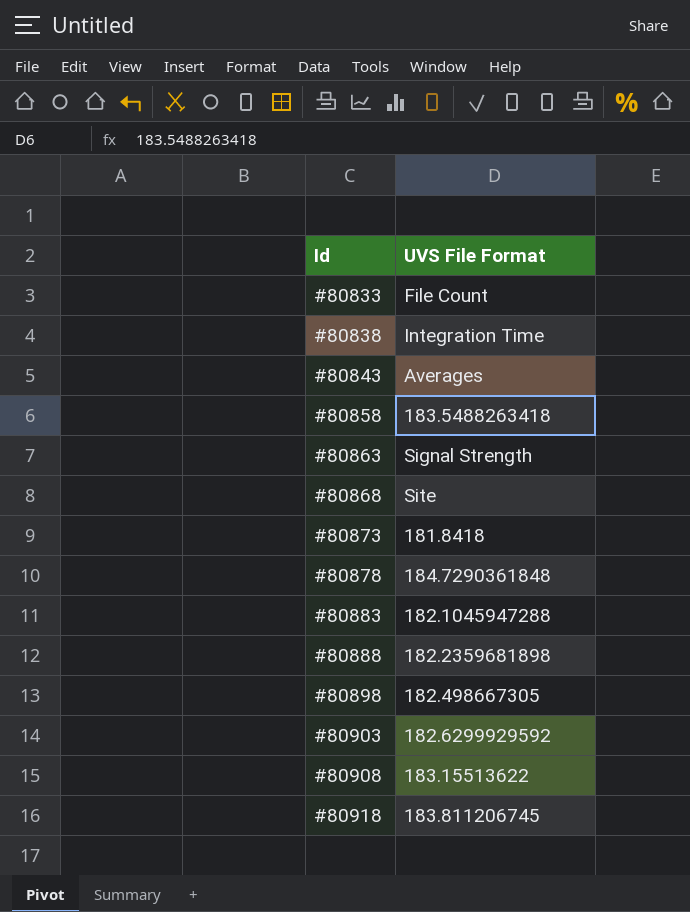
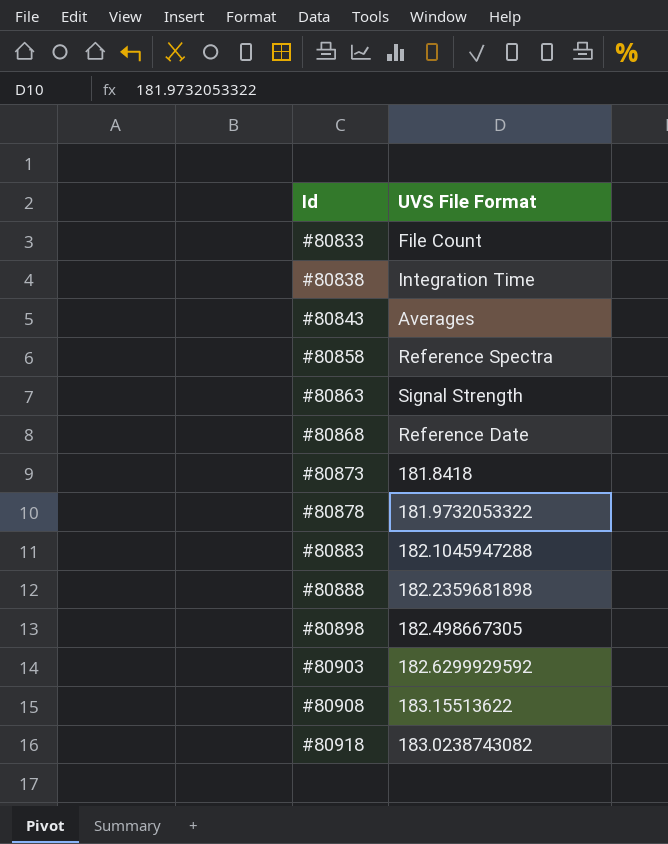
#80858 | UVS File Format: 183.5488263418 -> Reference Spectra
#80868 | UVS File Format: Site -> Reference Date
#80878 | UVS File Format: 184.7290361848 -> 181.9732053322
#80918 | UVS File Format: 183.811206745 -> 183.0238743082

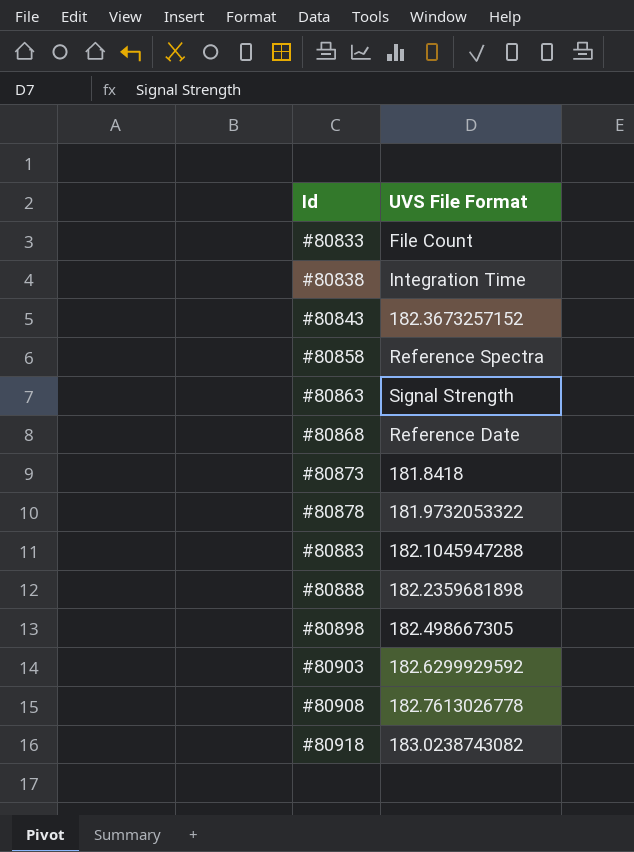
#80843 | UVS File Format: Averages -> 182.3673257152
#80908 | UVS File Format: 183.15513622 -> 182.7613026778

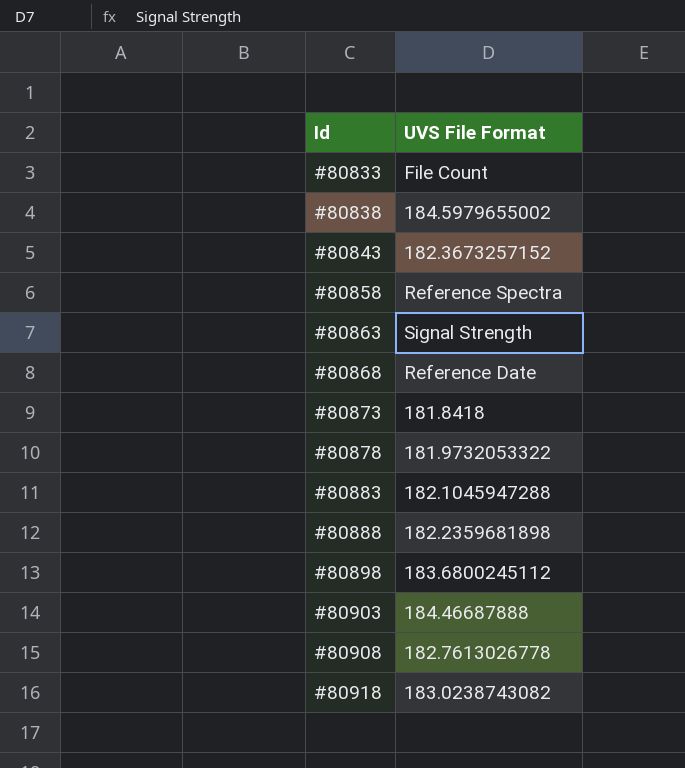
#80838 | UVS File Format: Integration Time -> 184.5979655002
#80898 | UVS File Format: 182.498667305 -> 183.6800245112
#80903 | UVS File Format: 182.6299929592 -> 184.46687888

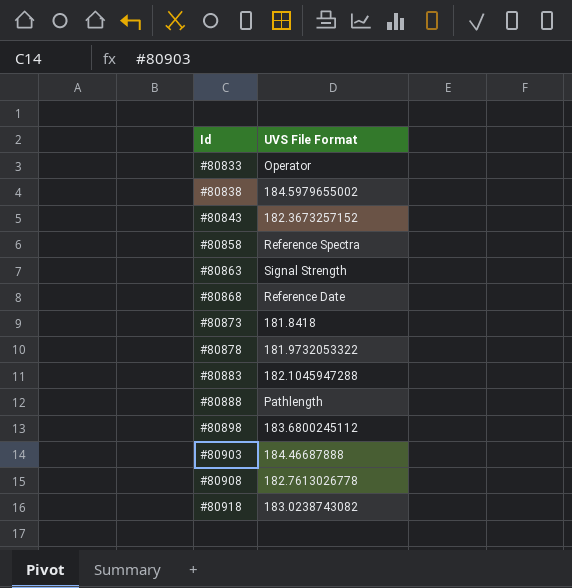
#80833 | UVS File Format: File Count -> Operator
#80888 | UVS File Format: 182.2359681898 -> Pathlength

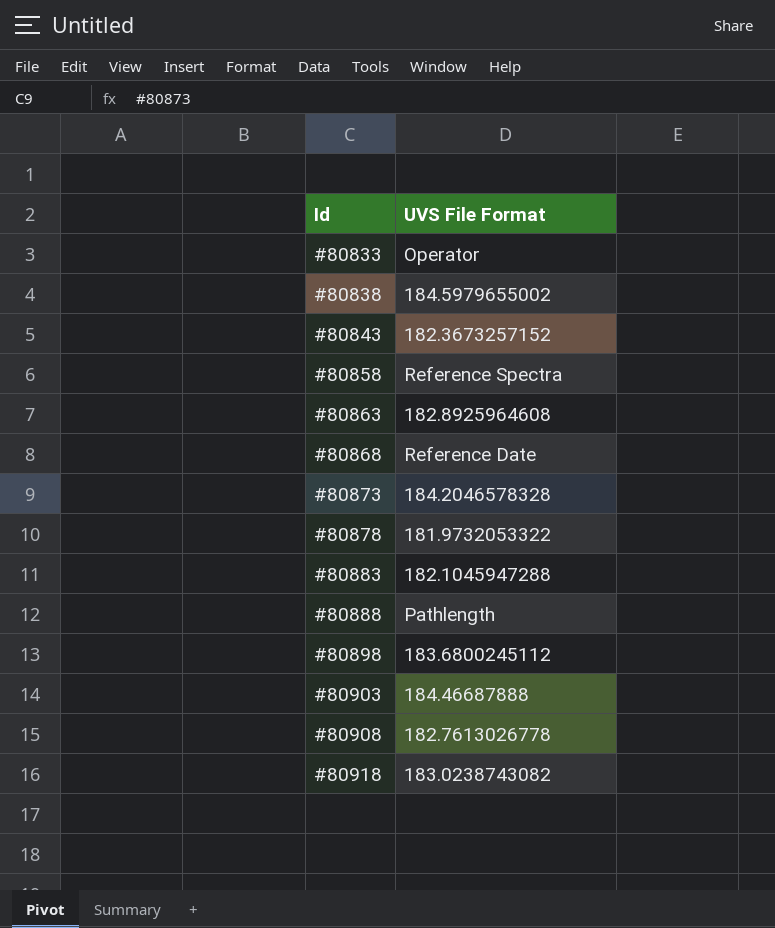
#80863 | UVS File Format: Signal Strength -> 182.8925964608
#80873 | UVS File Format: 181.8418 -> 184.2046578328

